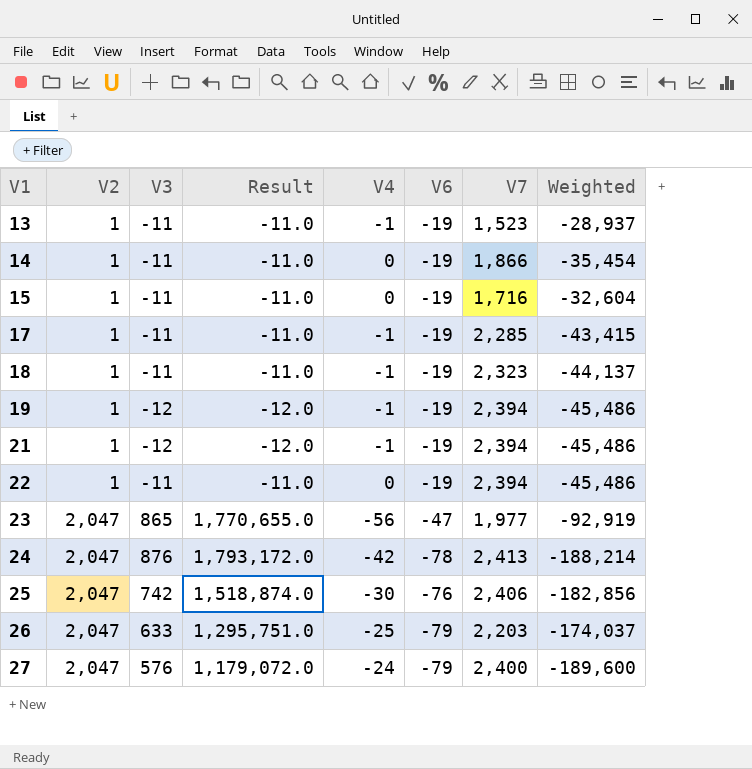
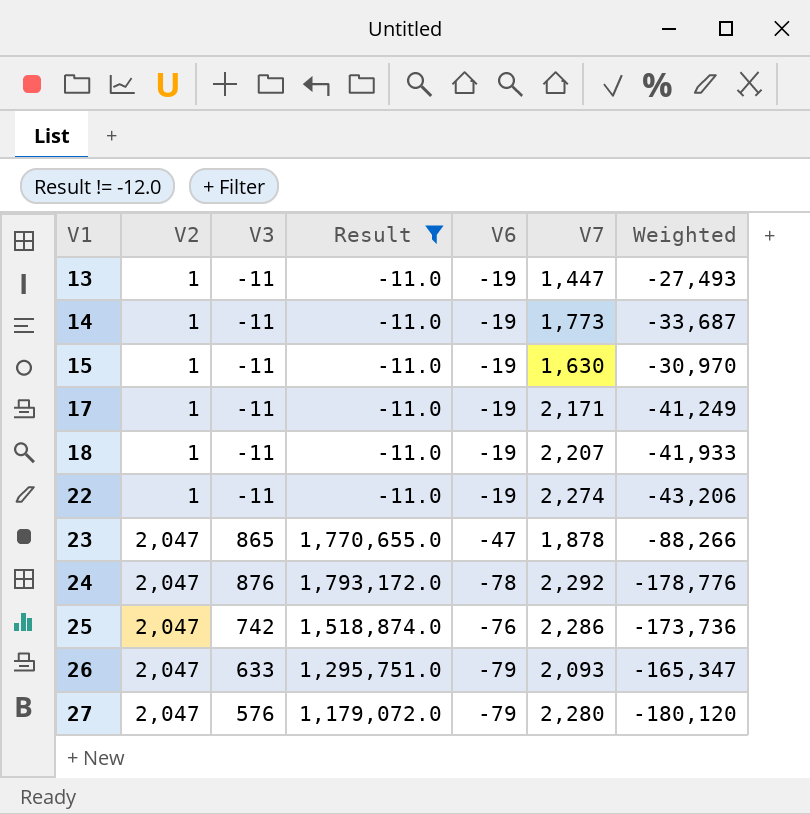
filter: none -> Result != -12.0
column V4 | position: 5 -> none
13 | V7: 1,523 -> 1,447
13 | Weighted: -28,937 -> -27,493
14 | V7: 1,866 -> 1,773
14 | Weighted: -35,454 -> -33,687
15 | V7: 1,716 -> 1,630
15 | Weighted: -32,604 -> -30,970
17 | V7: 2,285 -> 2,171
17 | Weighted: -43,415 -> -41,249
18 | V7: 2,323 -> 2,207
18 | Weighted: -44,137 -> -41,933
22 | V7: 2,394 -> 2,274
22 | Weighted: -45,486 -> -43,206
23 | V7: 1,977 -> 1,878
23 | Weighted: -92,919 -> -88,266
24 | V7: 2,413 -> 2,292
24 | Weighted: -188,214 -> -178,776
25 | V7: 2,406 -> 2,286
25 | Weighted: -182,856 -> -173,736
26 | V7: 2,203 -> 2,093
26 | Weighted: -174,037 -> -165,347
27 | V7: 2,400 -> 2,280
27 | Weighted: -189,600 -> -180,120

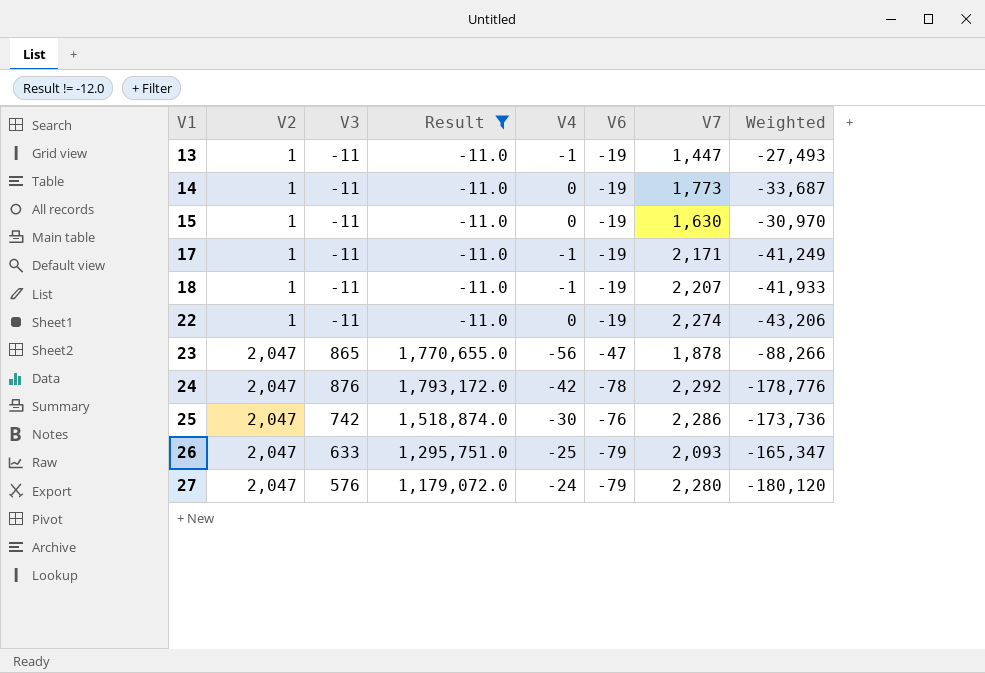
column V4 | position: none -> 5

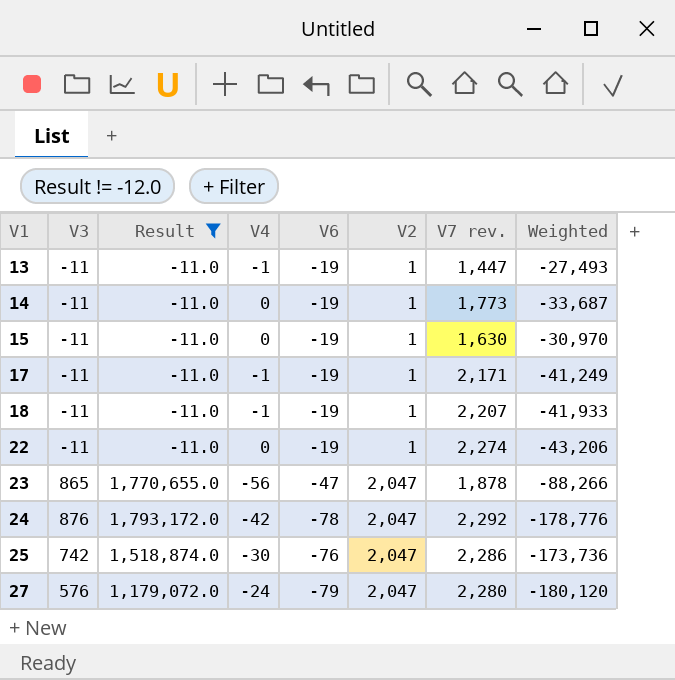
column V2 | position: 2 -> 6
column name: V7 -> V7 rev.
row 26: 2,047 | 633 | 1,295,751.0 | -25 | -79 | 2,093 | -165,347 -> none

